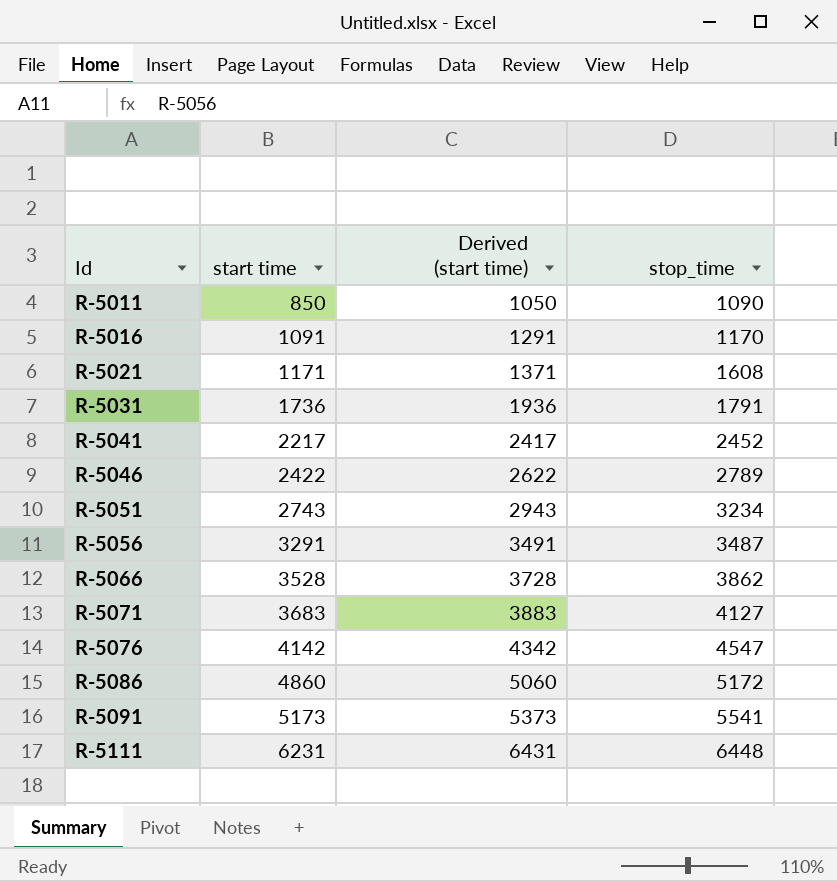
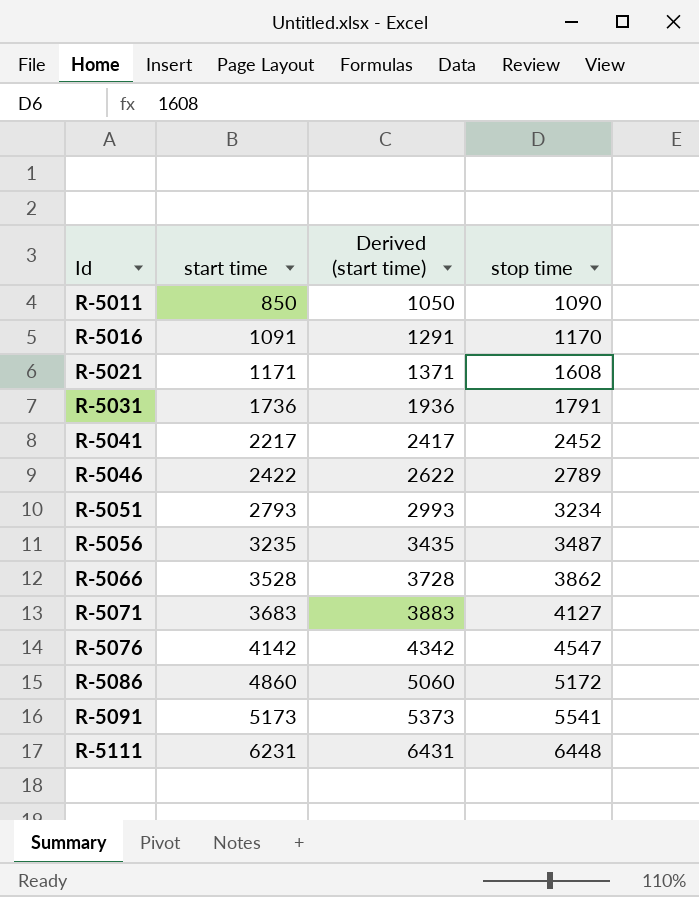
column name: stop_time -> stop time
R-5051 | start time: 2743 -> 2793
R-5051 | Derived (start time): 2943 -> 2993
R-5056 | start time: 3291 -> 3235
R-5056 | Derived (start time): 3491 -> 3435

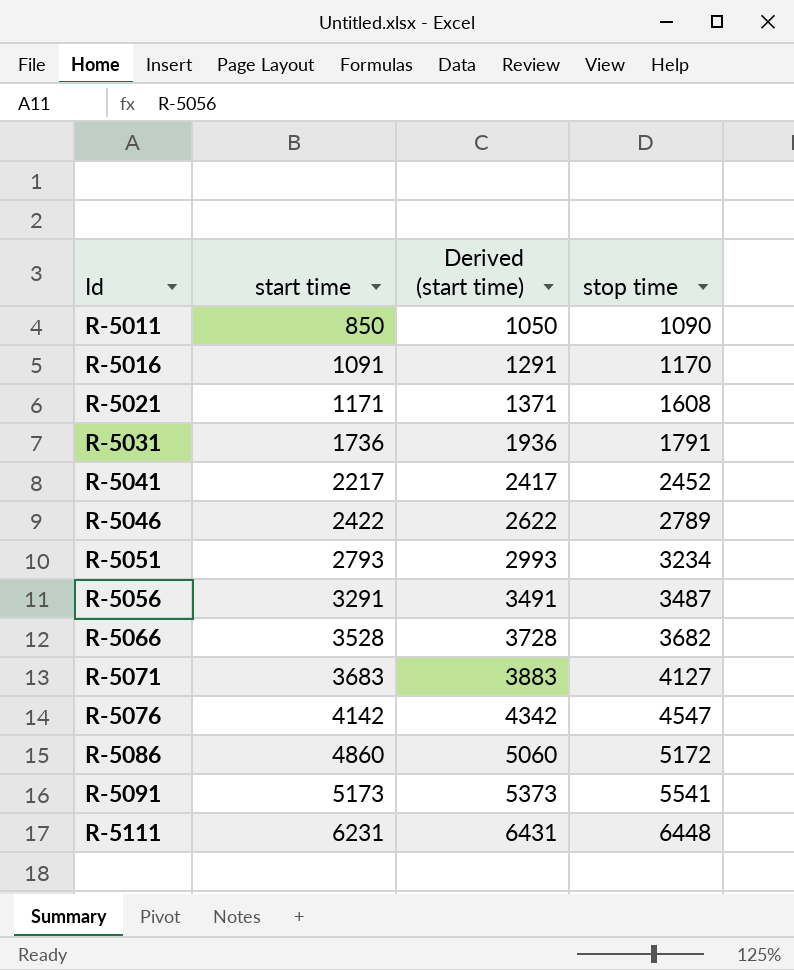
R-5056 | start time: 3235 -> 3291
R-5056 | Derived (start time): 3435 -> 3491
R-5066 | stop time: 3862 -> 3682

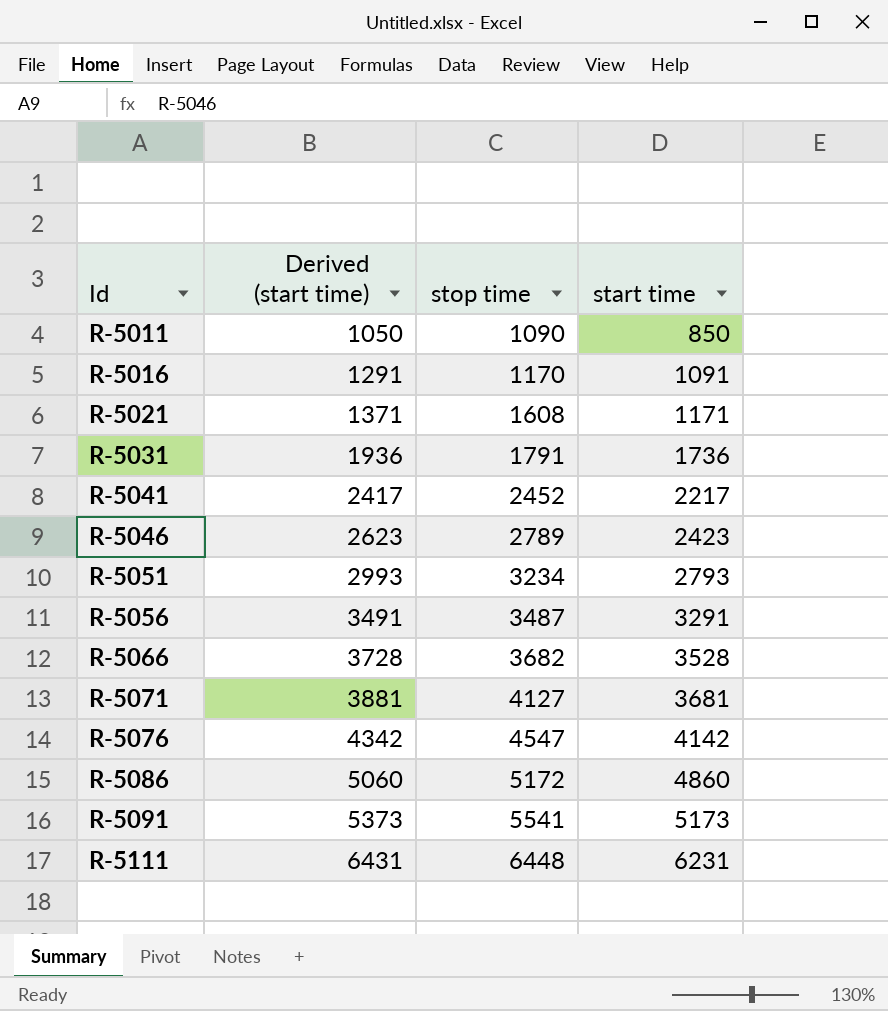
column start time | position: 2 -> 4
R-5046 | Derived (start time): 2622 -> 2623
R-5046 | start time: 2422 -> 2423
R-5071 | Derived (start time): 3883 -> 3881
R-5071 | start time: 3683 -> 3681

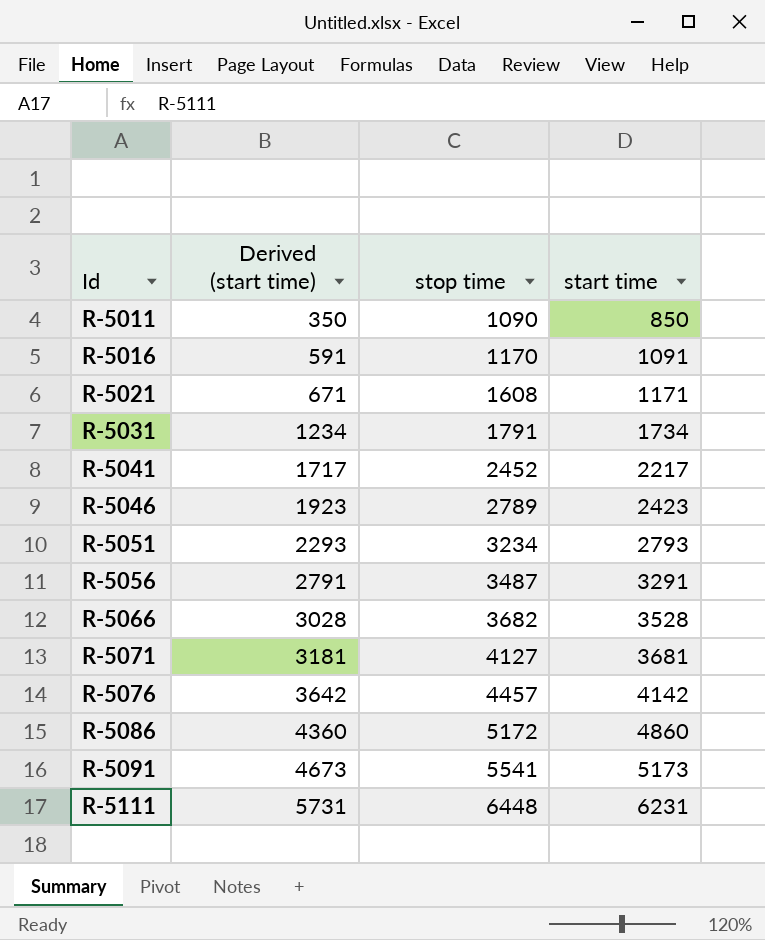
column Derived (start time) | formula: [start time] + 200 -> [start time] - 500
R-5031 | start time: 1736 -> 1734
R-5076 | stop time: 4547 -> 4457

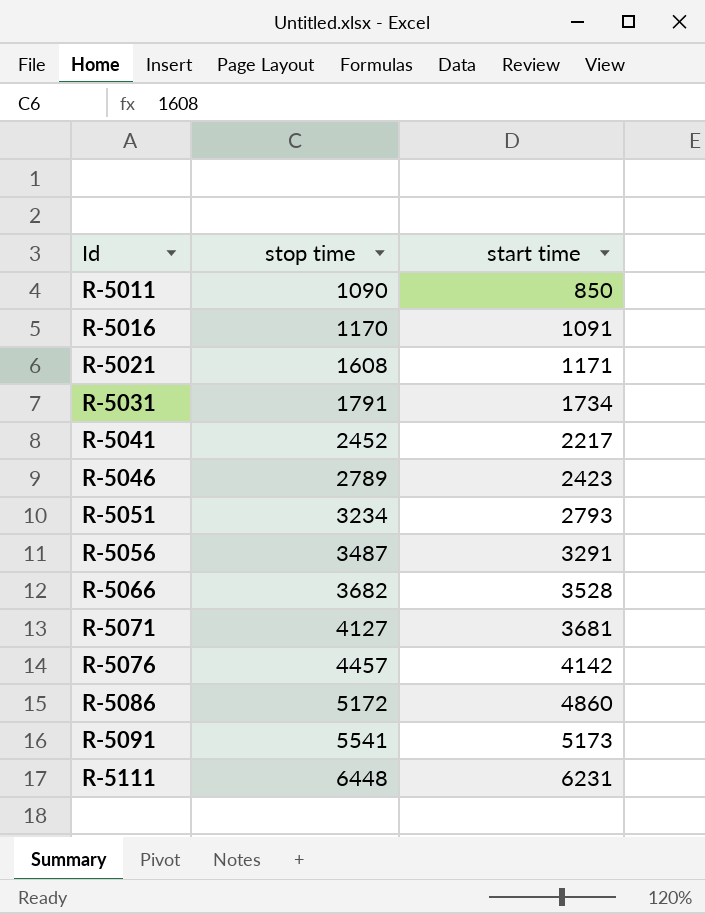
column Derived (start time) | formula: [start time] - 500 -> none

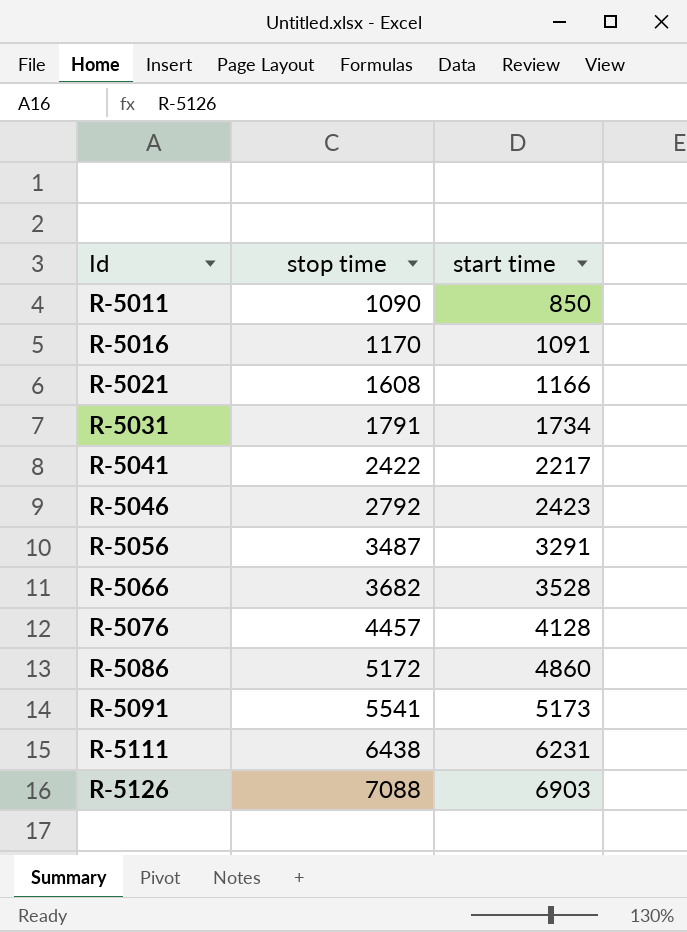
row R-5051: 3234 | 2793 -> none
row R-5071: 4127 | 3681 -> none
R-5021 | start time: 1171 -> 1166
R-5041 | stop time: 2452 -> 2422
R-5046 | stop time: 2789 -> 2792
R-5076 | start time: 4142 -> 4128
R-5111 | stop time: 6448 -> 6438
row R-5126: none -> 7088 | 6903

